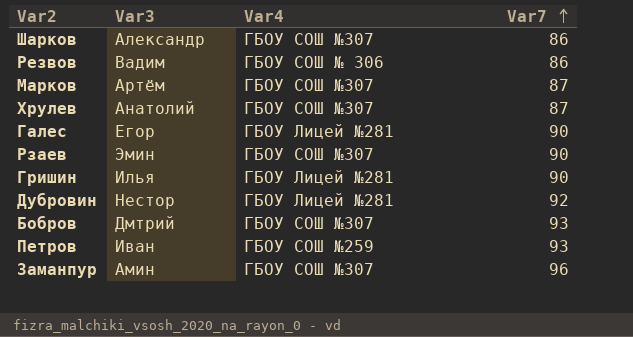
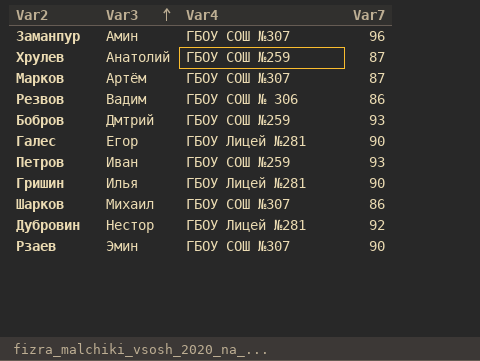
row order: Var7 ascending -> Var3 ascending
Хрулев | Var4: ГБОУ СОШ №307 -> ГБОУ СОШ №259
Бобров | Var4: ГБОУ СОШ №307 -> ГБОУ СОШ №259
Шарков | Var3: Александр -> Михаил

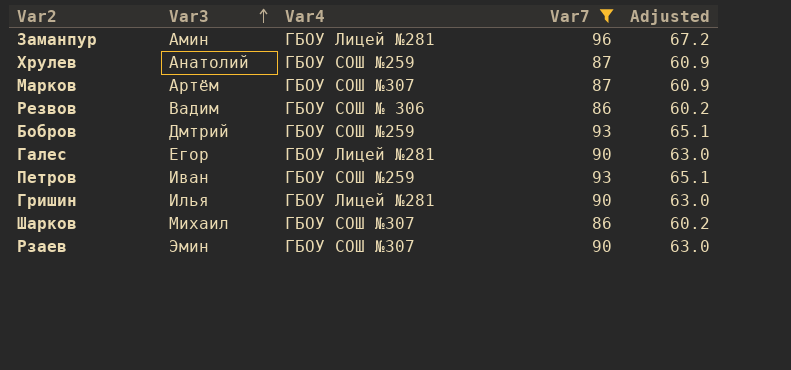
filter: none -> Var7 != 92
column Adjusted | formula: none -> [Var7] * 0.7
Заманпур | Var4: ГБОУ СОШ №307 -> ГБОУ Лицей №281

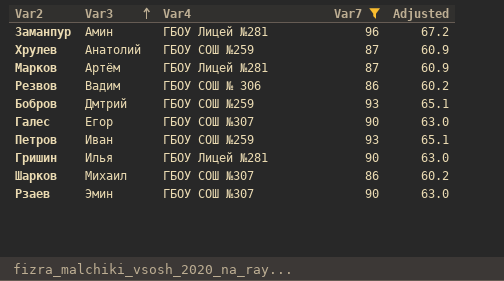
Марков | Var4: ГБОУ СОШ №307 -> ГБОУ Лицей №281
Галес | Var4: ГБОУ Лицей №281 -> ГБОУ СОШ №307

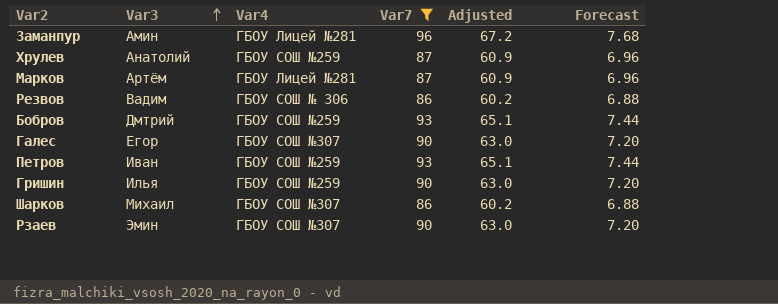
column Forecast | formula: none -> [Var7] * 0.08
Гришин | Var4: ГБОУ Лицей №281 -> ГБОУ СОШ №259

